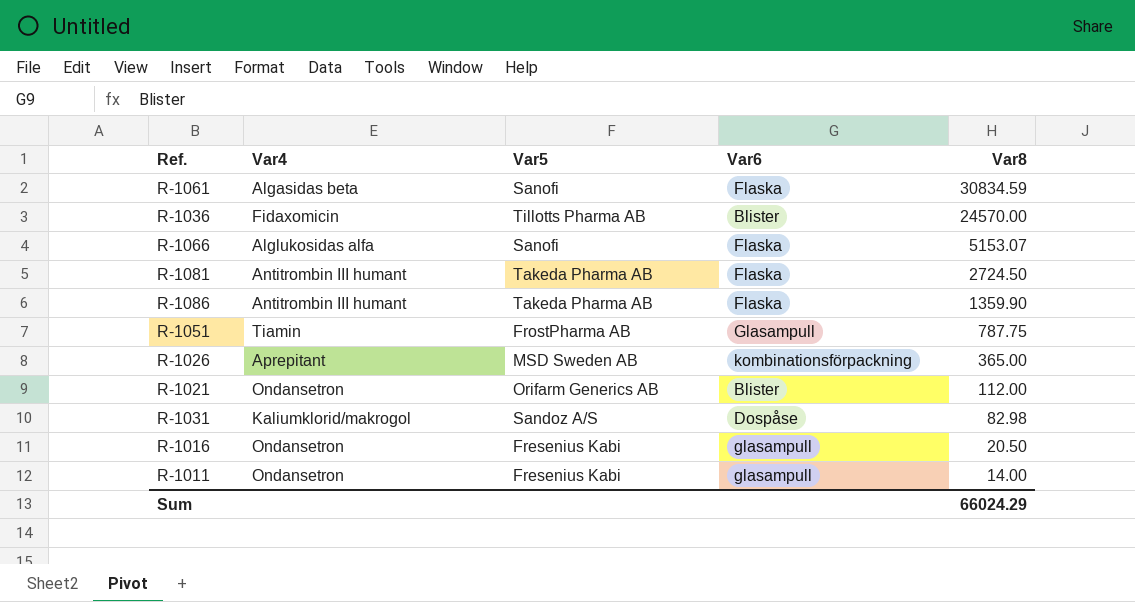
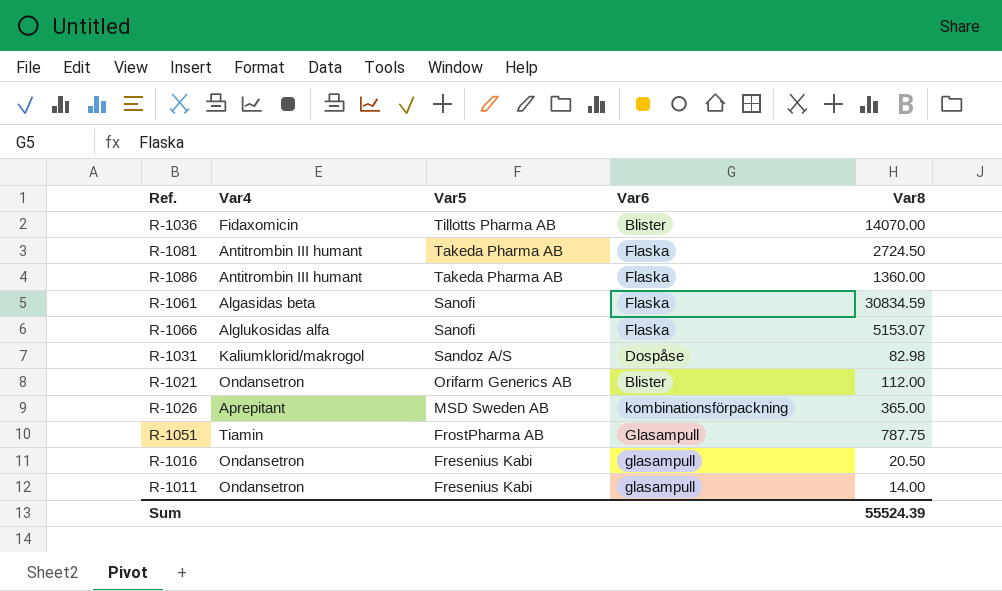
row order: Var8 descending -> Var5 descending
R-1036 | Var8: 24570.00 -> 14070.00
R-1086 | Var8: 1359.90 -> 1360.00
Sum | Var8: 66024.29 -> 55524.39

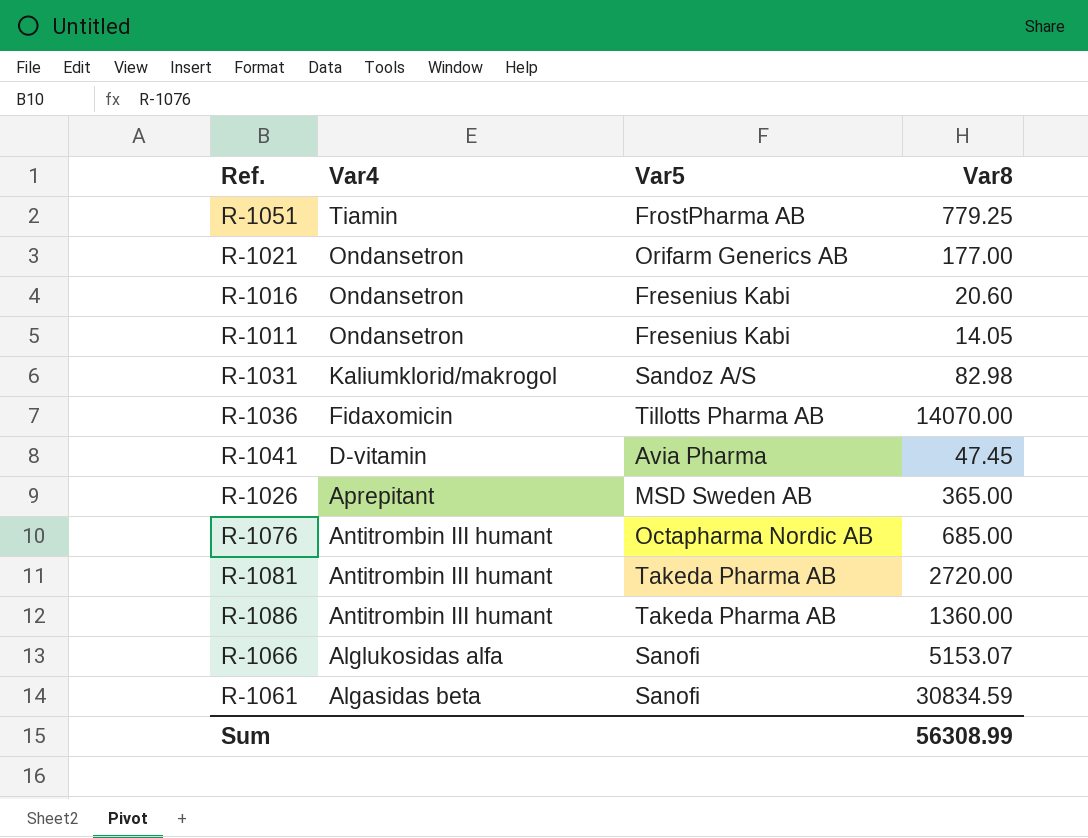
row order: Var5 descending -> Var4 descending
column Var6 | position: 4 -> none
R-1051 | Var8: 787.75 -> 779.25
R-1021 | Var8: 112.00 -> 177.00
R-1016 | Var8: 20.50 -> 20.60
R-1011 | Var8: 14.00 -> 14.05
row R-1041: none -> D-vitamin | Avia Pharma | 47.45
row R-1076: none -> Antitrombin III humant | Octapharma Nordic AB | 685.00
R-1081 | Var8: 2724.50 -> 2720.00
Sum | Var8: 55524.39 -> 56308.99

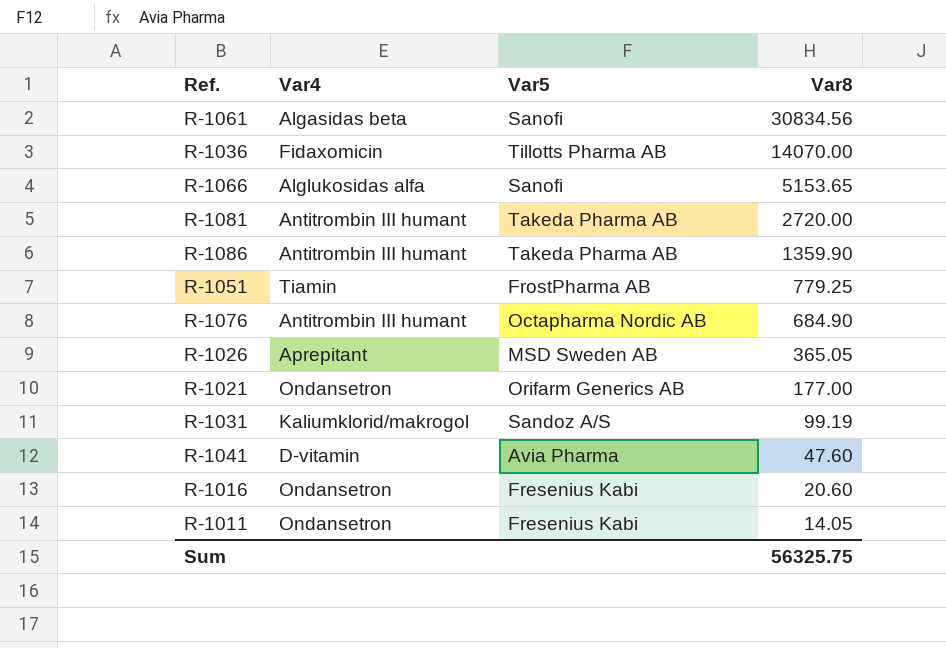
row order: Var4 descending -> Var8 descending
R-1061 | Var8: 30834.59 -> 30834.56
R-1066 | Var8: 5153.07 -> 5153.65
R-1086 | Var8: 1360.00 -> 1359.90
R-1076 | Var8: 685.00 -> 684.90
R-1026 | Var8: 365.00 -> 365.05
R-1031 | Var8: 82.98 -> 99.19
R-1041 | Var8: 47.45 -> 47.60
Sum | Var8: 56308.99 -> 56325.75

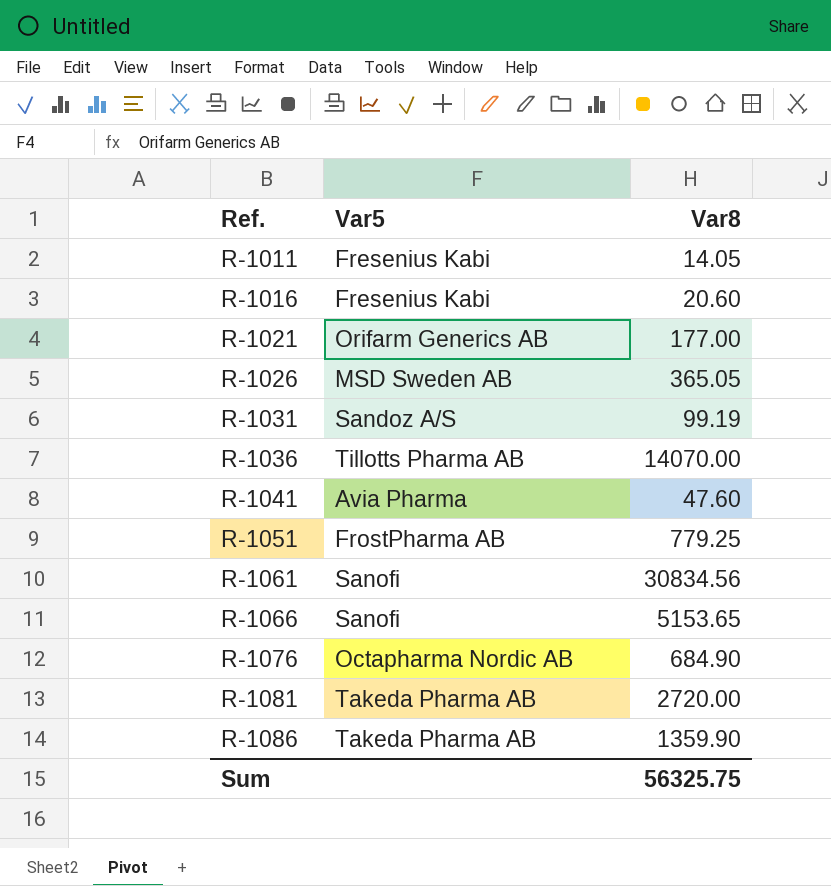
row order: Var8 descending -> Ref. ascending
column Var4 | position: 2 -> none

